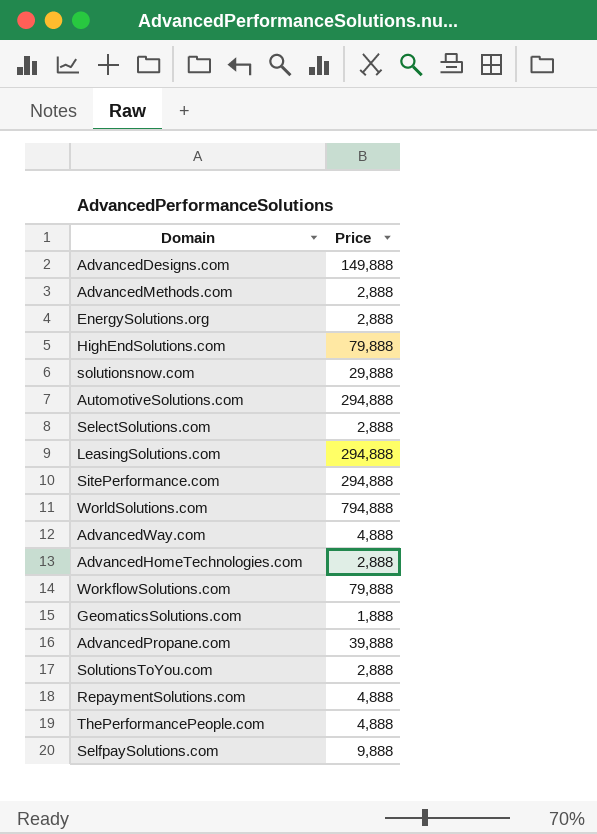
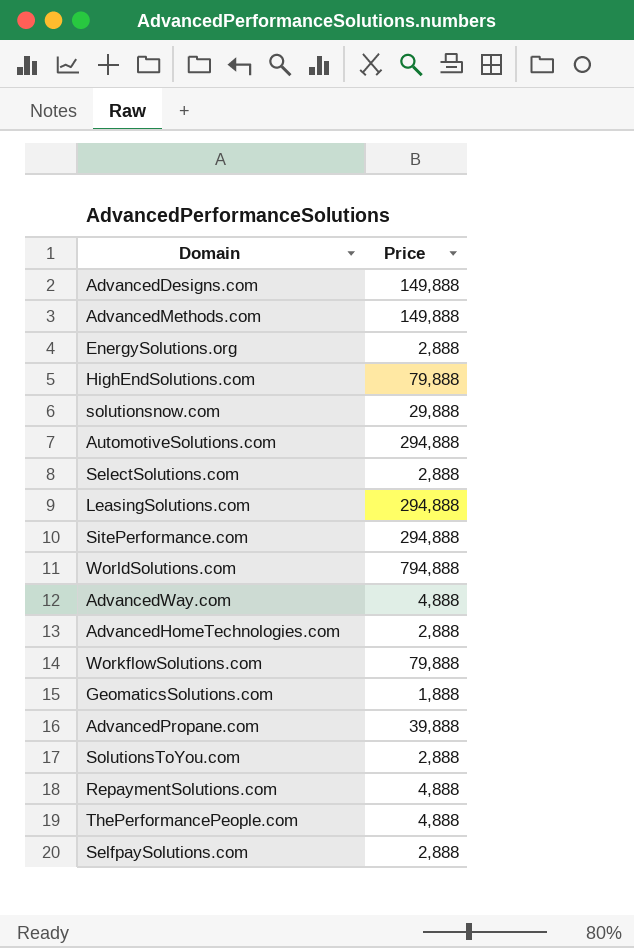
AdvancedMethods.com | Price: 2,888 -> 149,888
SelfpaySolutions.com | Price: 9,888 -> 2,888

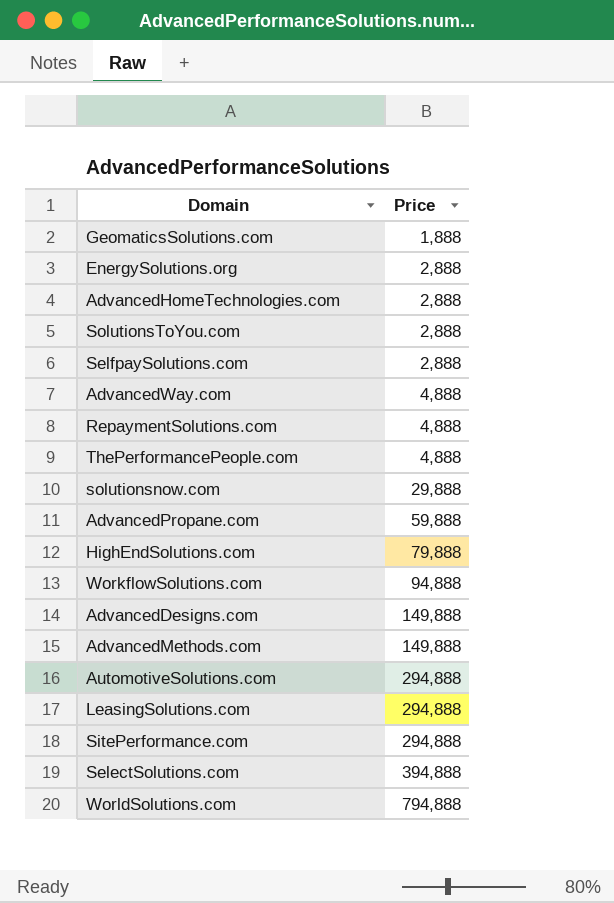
row order: none -> Price ascending
AdvancedPropane.com | Price: 39,888 -> 59,888
WorkflowSolutions.com | Price: 79,888 -> 94,888
SelectSolutions.com | Price: 2,888 -> 394,888

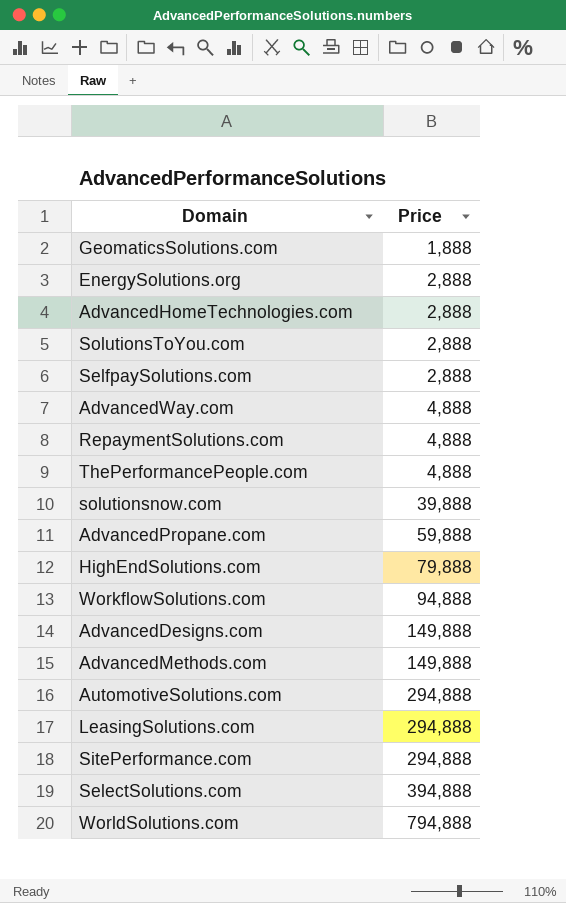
solutionsnow.com | Price: 29,888 -> 39,888

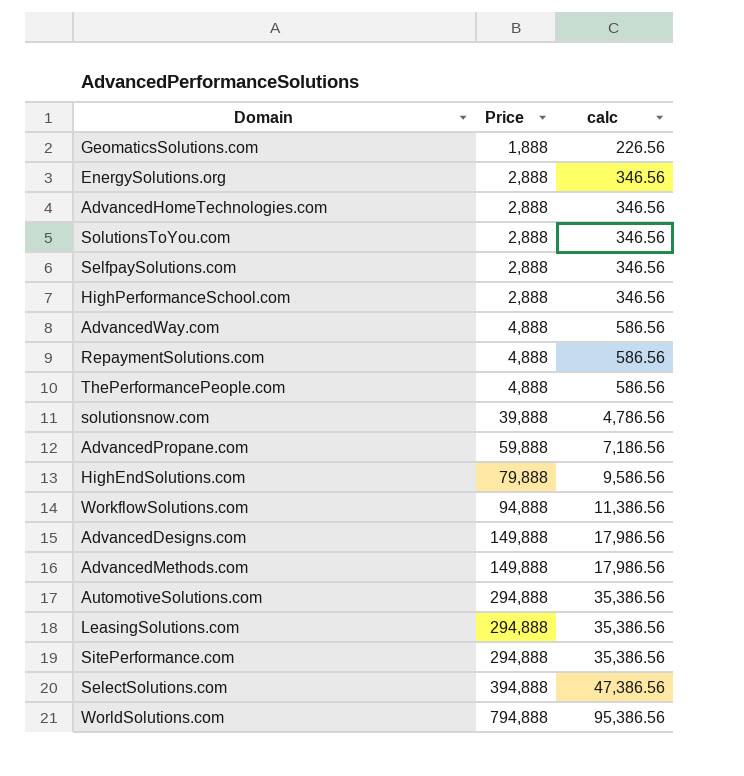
column calc | formula: none -> [Price] * 0.12
row HighPerformanceSchool.com: none -> 2,888 | 346.56

